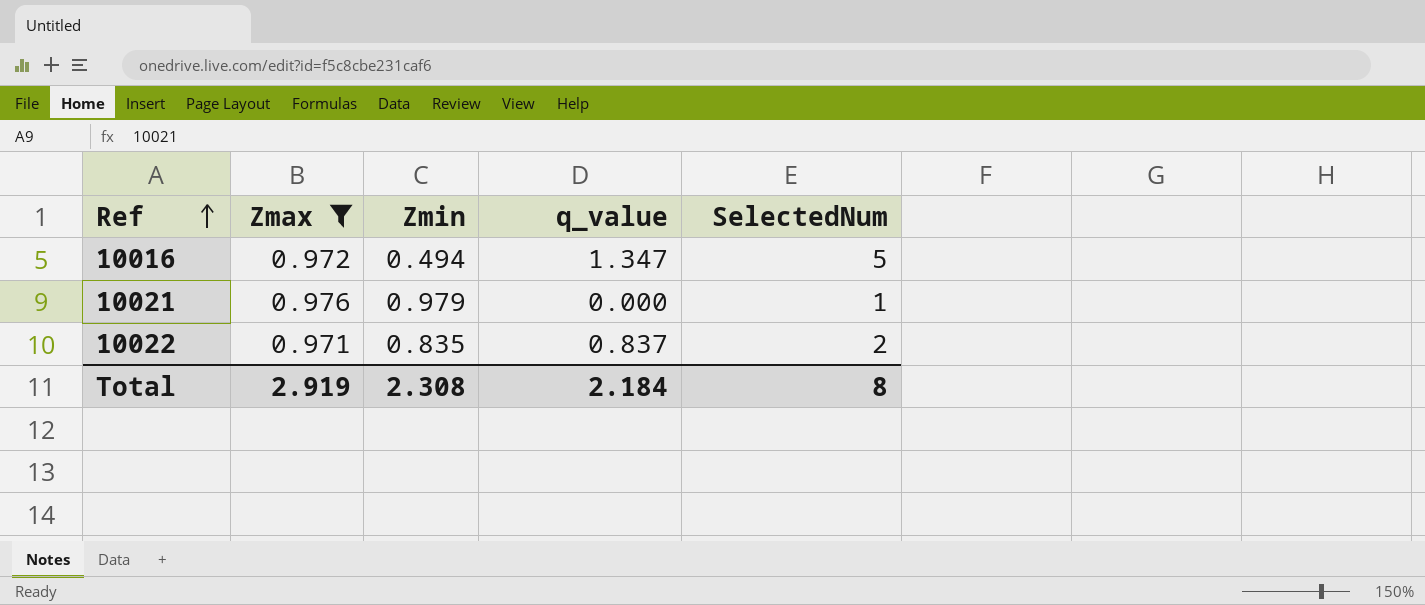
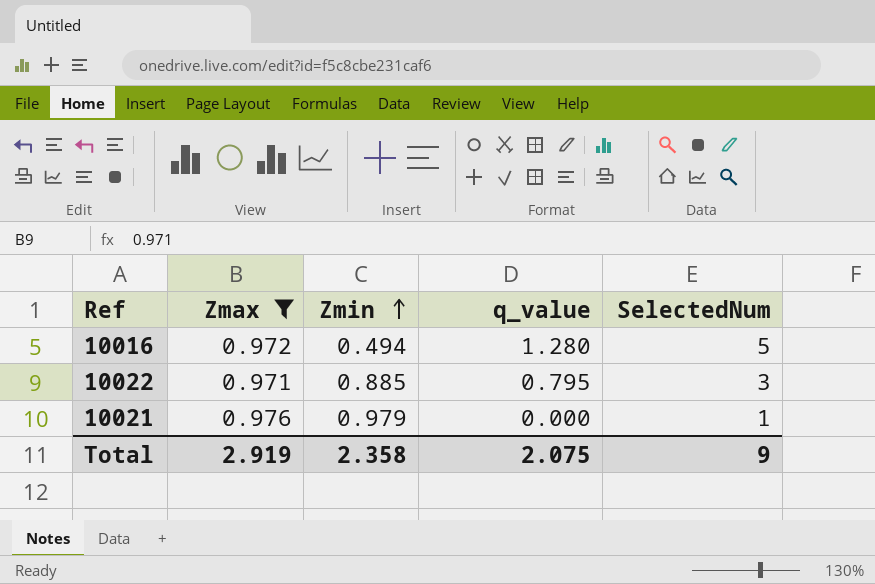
row order: Ref ascending -> Zmin ascending
10016 | q_value: 1.347 -> 1.280
10022 | Zmin: 0.835 -> 0.885
10022 | q_value: 0.837 -> 0.795
10022 | SelectedNum: 2 -> 3
Total | Zmin: 2.308 -> 2.358
Total | q_value: 2.184 -> 2.075
Total | SelectedNum: 8 -> 9

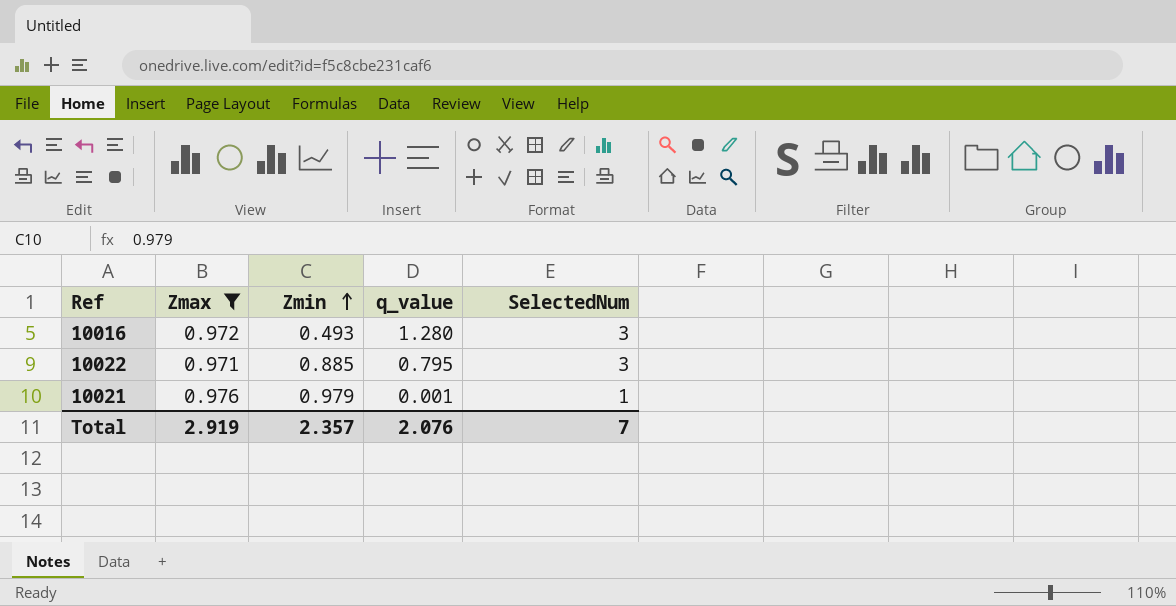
10016 | Zmin: 0.494 -> 0.493
10016 | SelectedNum: 5 -> 3
10021 | q_value: 0.000 -> 0.001
Total | Zmin: 2.358 -> 2.357
Total | q_value: 2.075 -> 2.076
Total | SelectedNum: 9 -> 7

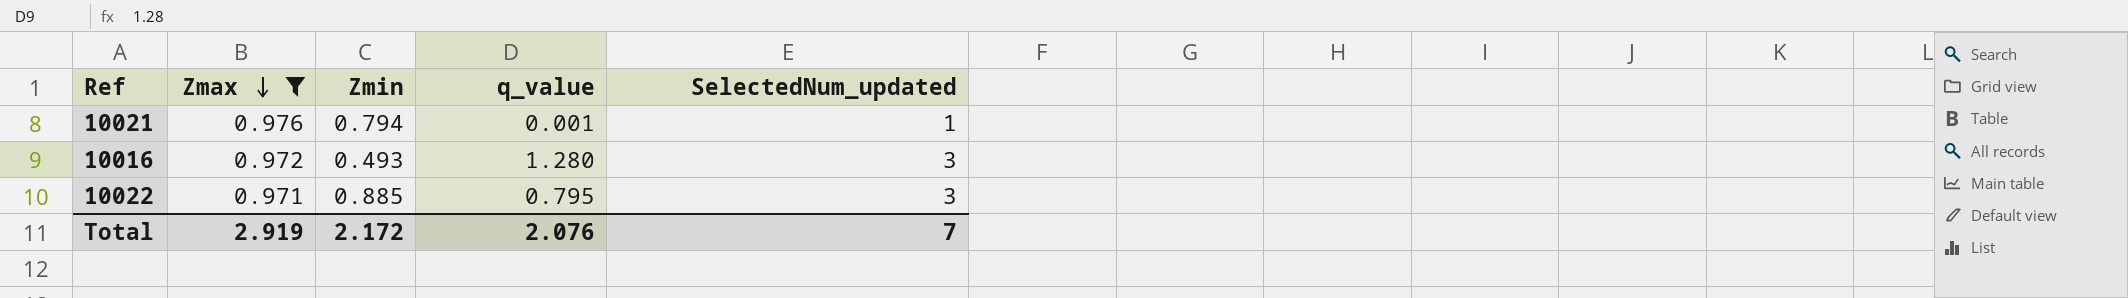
row order: Zmin ascending -> Zmax descending
column name: SelectedNum -> SelectedNum_updated
10021 | Zmin: 0.979 -> 0.794
Total | Zmin: 2.357 -> 2.172

